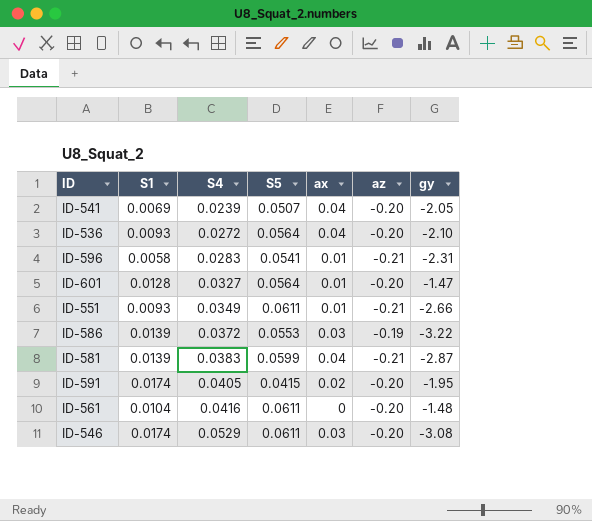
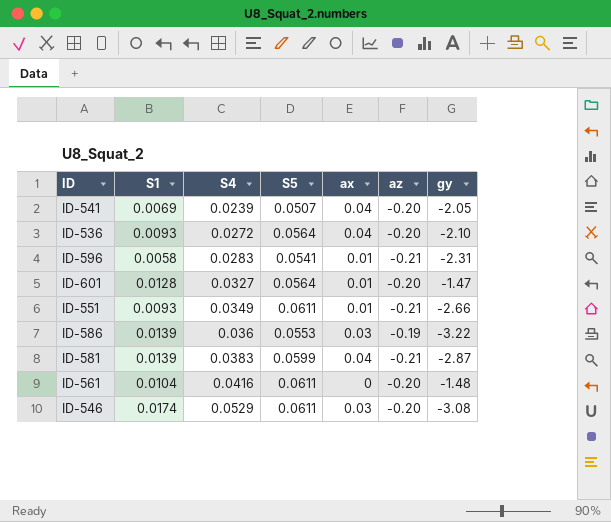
row ID-591: 0.0174 | 0.0405 | 0.0415 | 0.02 | -0.20 | -1.95 -> none
ID-586 | S4: 0.0372 -> 0.036

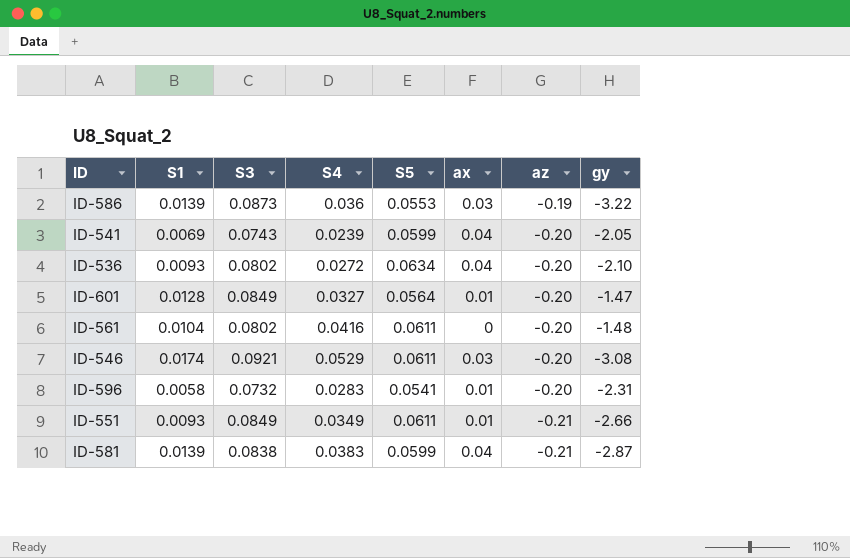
row order: S4 ascending -> az descending
column S3 | position: none -> 3
ID-541 | S5: 0.0507 -> 0.0599
ID-536 | S5: 0.0564 -> 0.0634
ID-596 | az: -0.21 -> -0.20

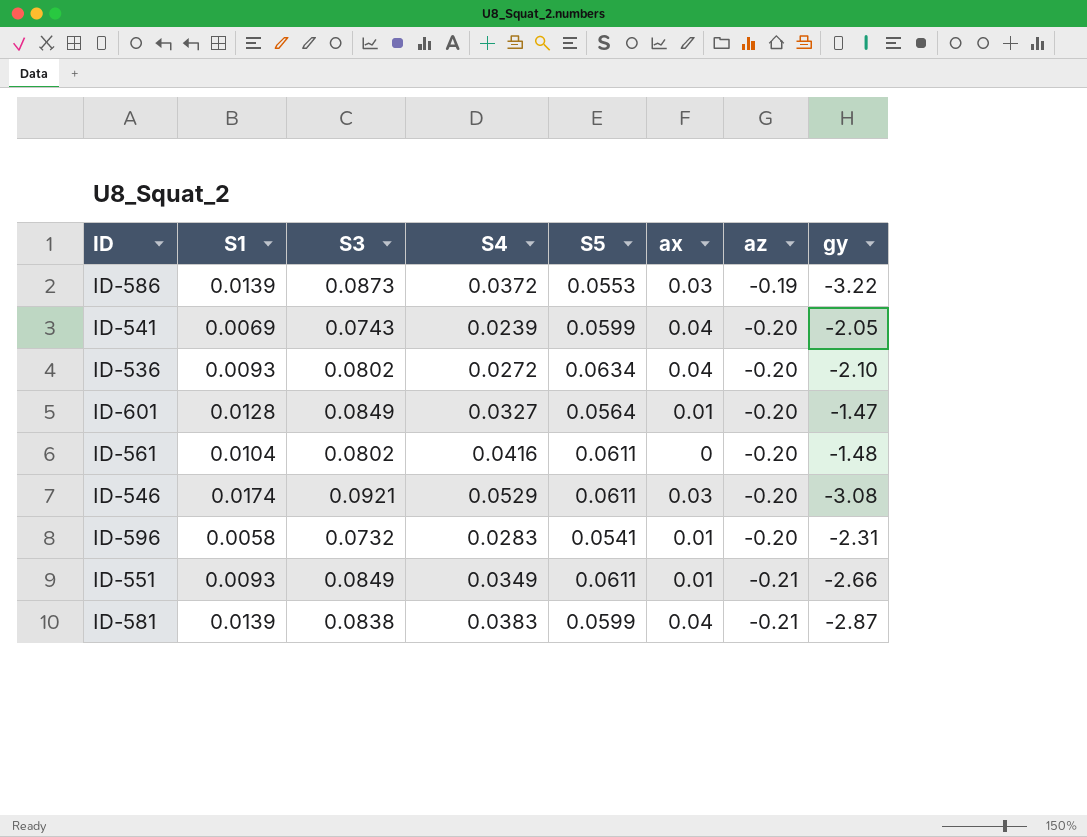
ID-586 | S4: 0.036 -> 0.0372

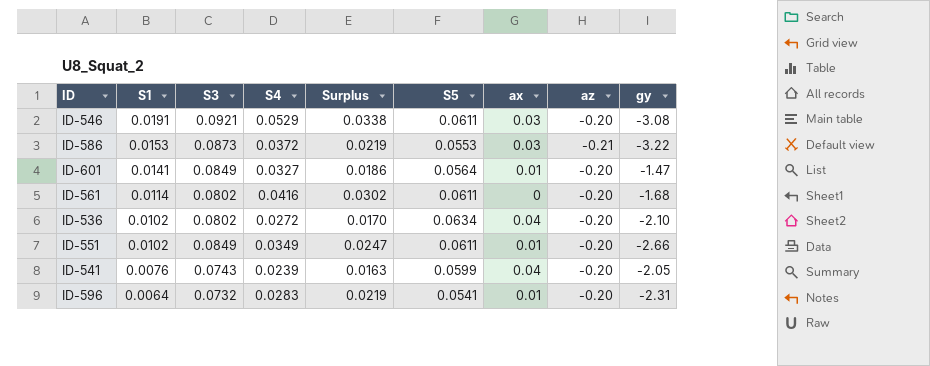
row order: az descending -> S1 descending
column Surplus | formula: none -> [S4] - [S1]
row ID-581: 0.0139 | 0.0838 | 0.0383 | 0.0599 | 0.04 | -0.21 | -2.87 -> none
ID-546 | S1: 0.0174 -> 0.0191
ID-586 | S1: 0.0139 -> 0.0153
ID-586 | az: -0.19 -> -0.21
ID-601 | S1: 0.0128 -> 0.0141
ID-561 | S1: 0.0104 -> 0.0114
ID-561 | gy: -1.48 -> -1.68
ID-536 | S1: 0.0093 -> 0.0102
ID-551 | S1: 0.0093 -> 0.0102
ID-551 | az: -0.21 -> -0.20
ID-541 | S1: 0.0069 -> 0.0076
ID-596 | S1: 0.0058 -> 0.0064

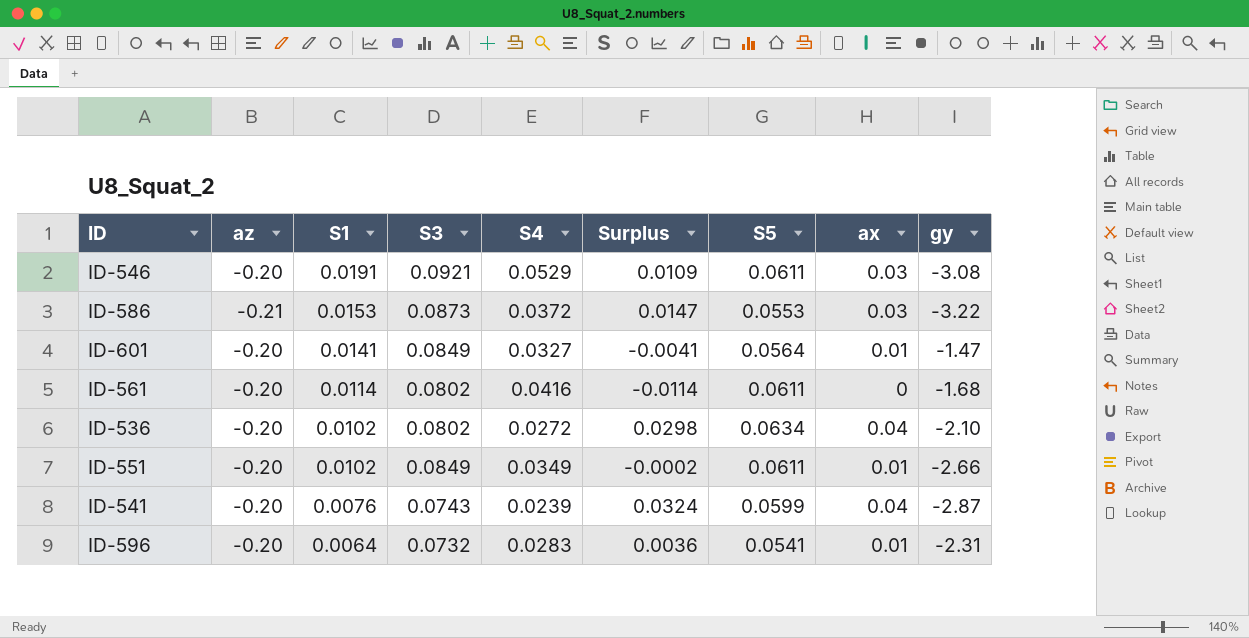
column az | position: 8 -> 2
column Surplus | formula: [S4] - [S1] -> [ax] - [S1]
ID-541 | gy: -2.05 -> -2.87

